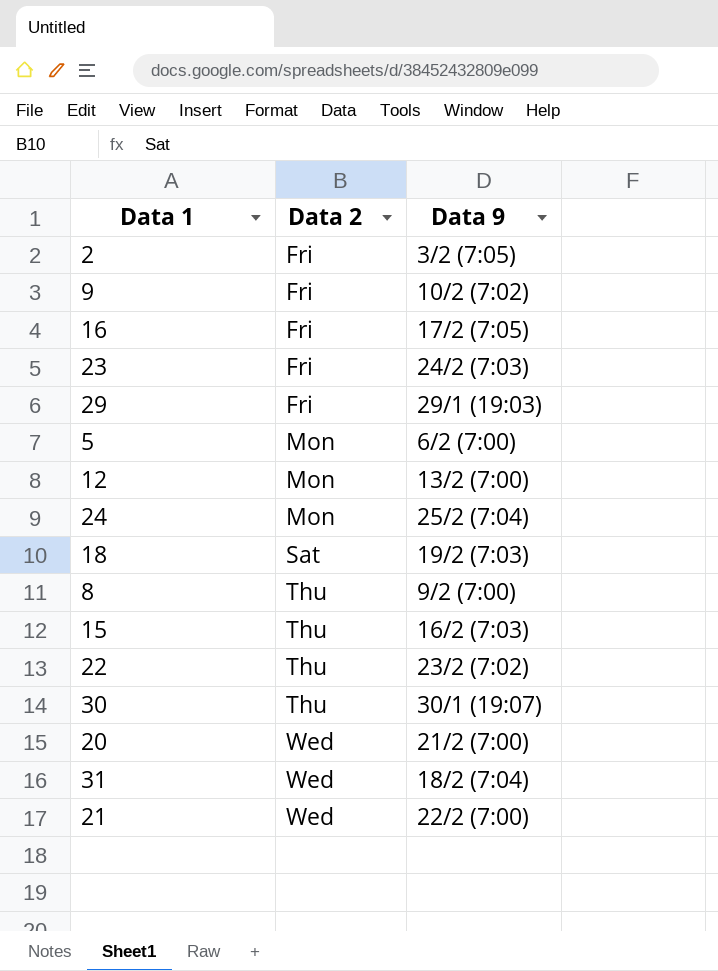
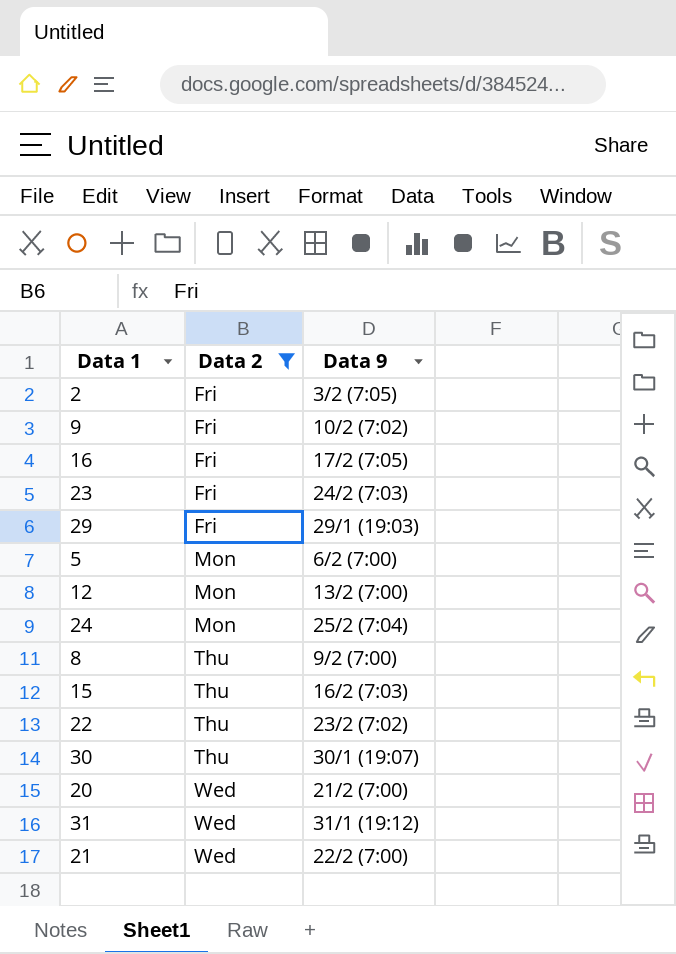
filter: none -> Data 2 != Sat
31 | Data 9: 18/2 (7:04) -> 31/1 (19:12)

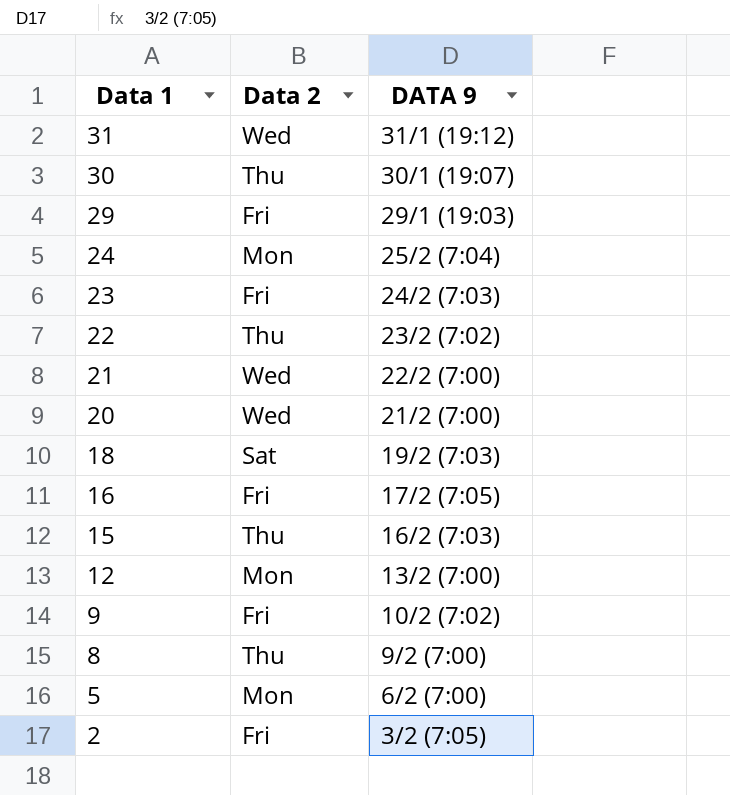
filter: Data 2 != Sat -> none
row order: Data 2 ascending -> Data 1 descending
column name: Data 9 -> DATA 9

